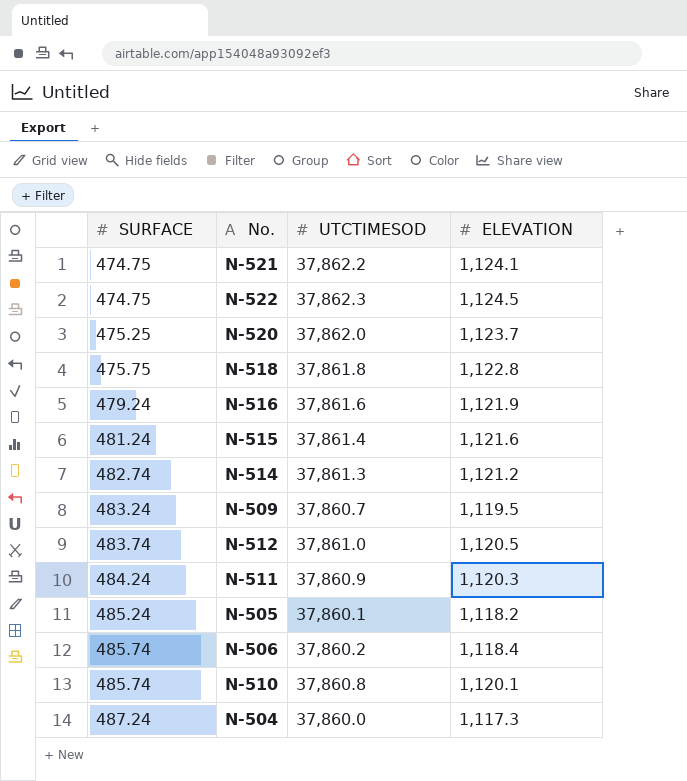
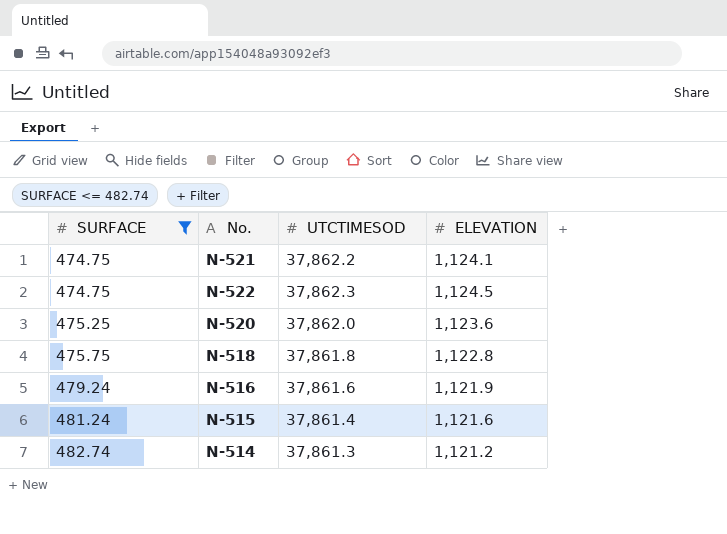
filter: none -> SURFACE <= 482.74
N-520 | ELEVATION: 1,123.7 -> 1,123.6

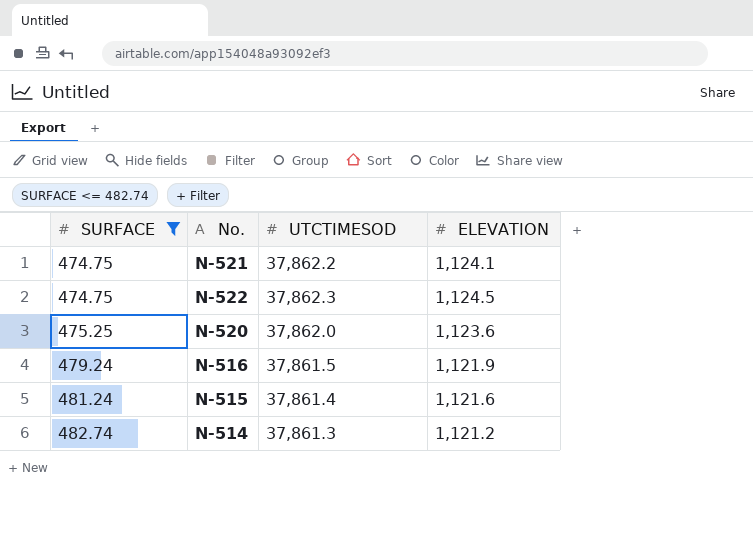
row N-518: 475.75 | 37,861.8 | 1,122.8 -> none
N-516 | UTCTIMESOD: 37,861.6 -> 37,861.5

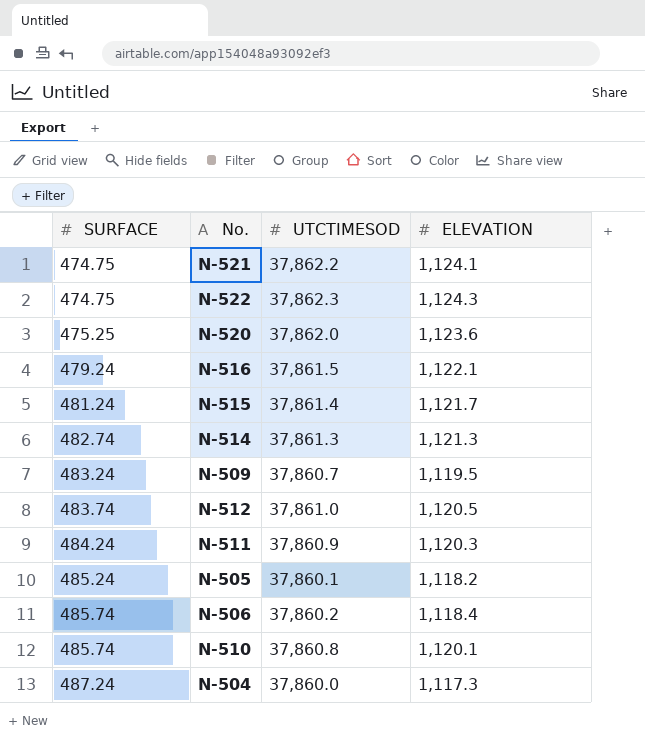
filter: SURFACE <= 482.74 -> none
N-522 | ELEVATION: 1,124.5 -> 1,124.3
N-516 | ELEVATION: 1,121.9 -> 1,122.1
N-515 | ELEVATION: 1,121.6 -> 1,121.7
N-514 | ELEVATION: 1,121.2 -> 1,121.3

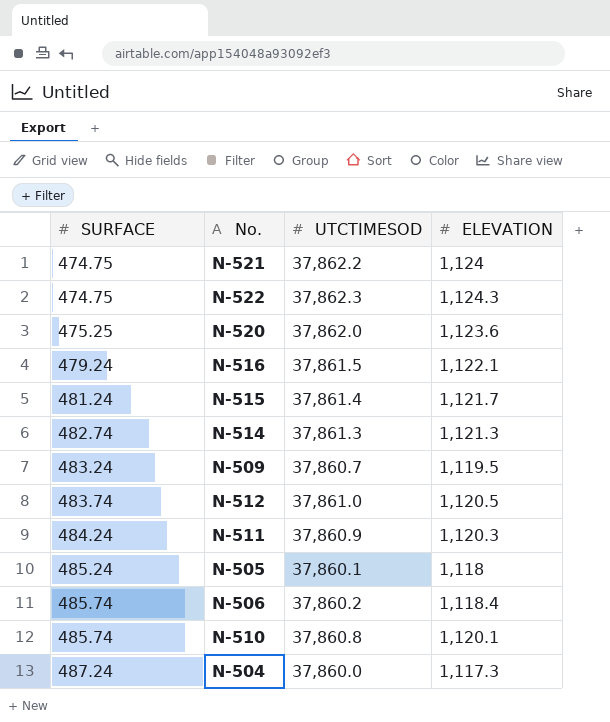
N-521 | ELEVATION: 1,124.1 -> 1,124
N-505 | ELEVATION: 1,118.2 -> 1,118

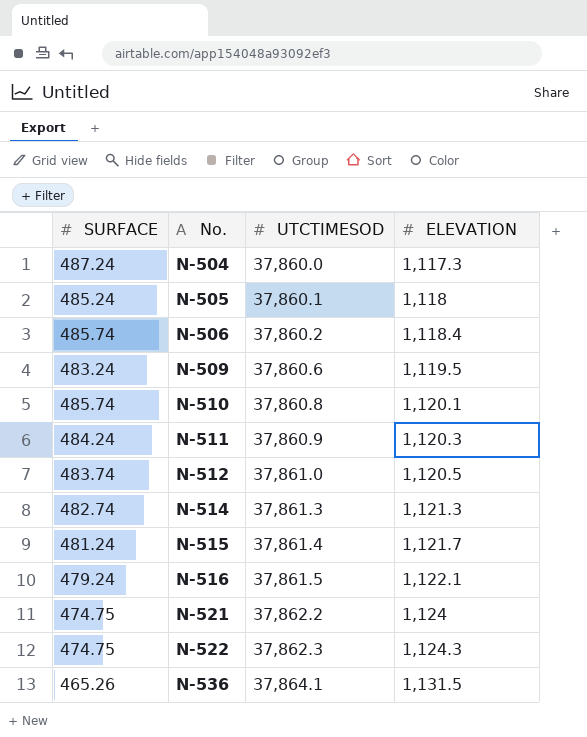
row order: SURFACE ascending -> No. ascending
row N-520: 475.25 | 37,862.0 | 1,123.6 -> none
N-509 | UTCTIMESOD: 37,860.7 -> 37,860.6
row N-536: none -> 465.26 | 37,864.1 | 1,131.5

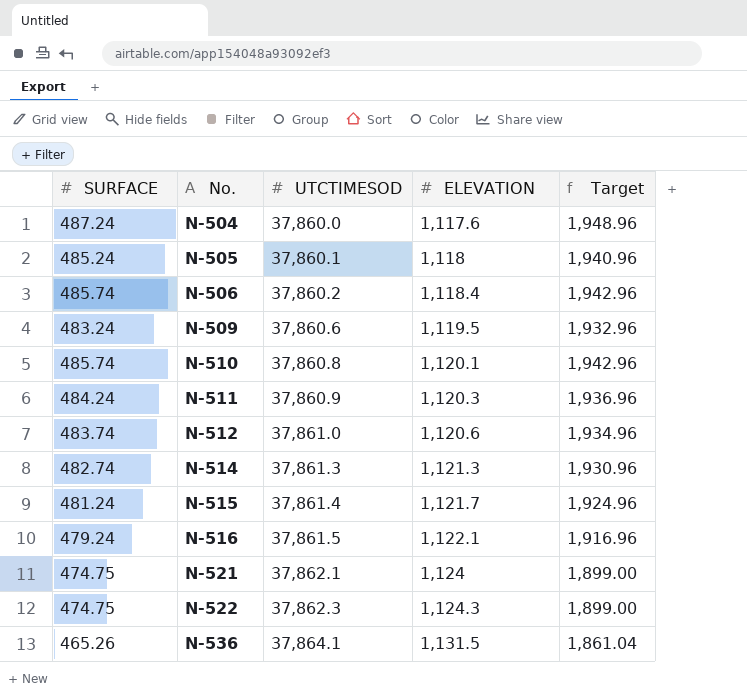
column Target | formula: none -> [SURFACE] * 4
N-504 | ELEVATION: 1,117.3 -> 1,117.6
N-512 | ELEVATION: 1,120.5 -> 1,120.6
N-521 | UTCTIMESOD: 37,862.2 -> 37,862.1

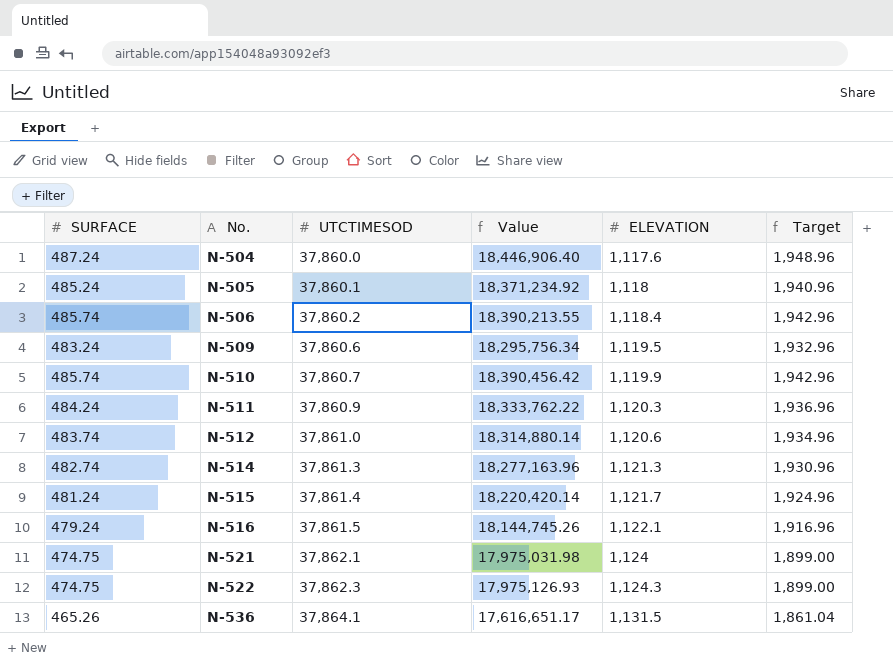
column Value | formula: none -> [SURFACE] * [UTCTIMESOD]
N-510 | UTCTIMESOD: 37,860.8 -> 37,860.7
N-510 | ELEVATION: 1,120.1 -> 1,119.9

